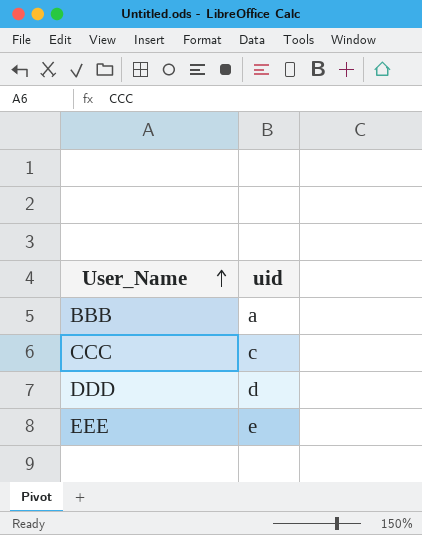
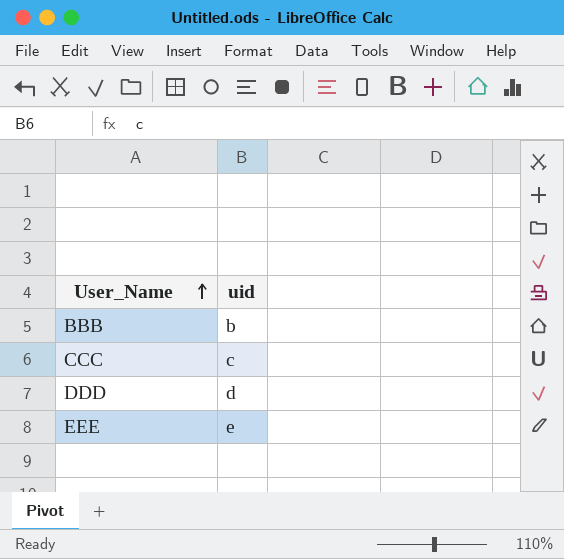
BBB | uid: a -> b

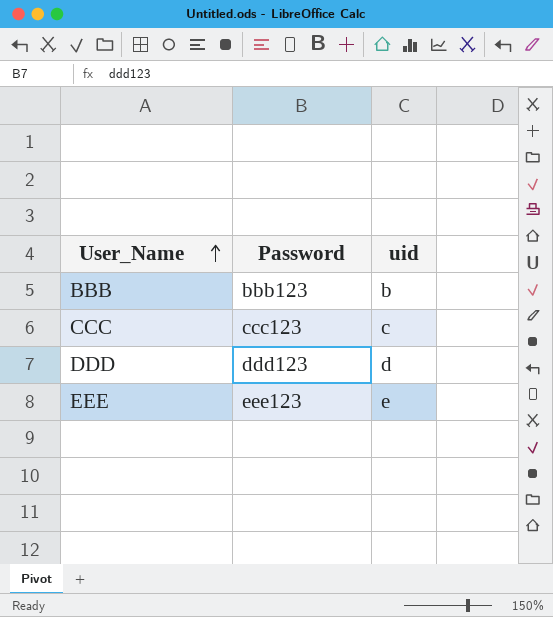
column Password | position: none -> 2

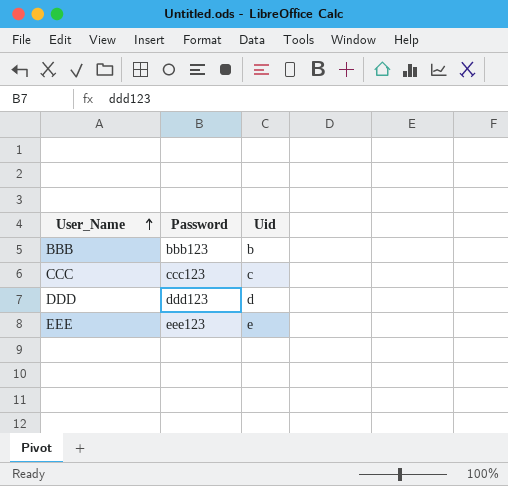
column name: uid -> Uid

